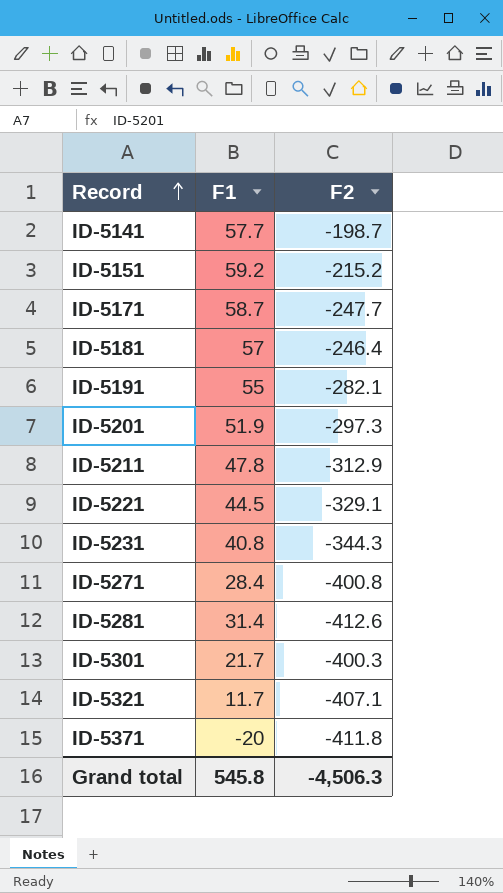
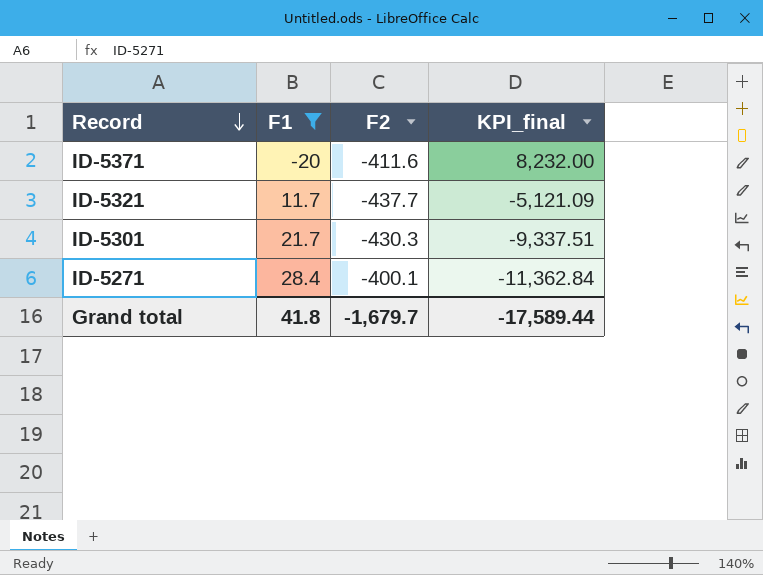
filter: none -> F1 <= 28.4
row order: Record ascending -> Record descending
column KPI_final | formula: none -> [F1] * [F2]
ID-5371 | F2: -411.8 -> -411.6
ID-5321 | F2: -407.1 -> -437.7
ID-5301 | F2: -400.3 -> -430.3
ID-5271 | F2: -400.8 -> -400.1
Grand total | F1: 545.8 -> 41.8
Grand total | F2: -4,506.3 -> -1,679.7

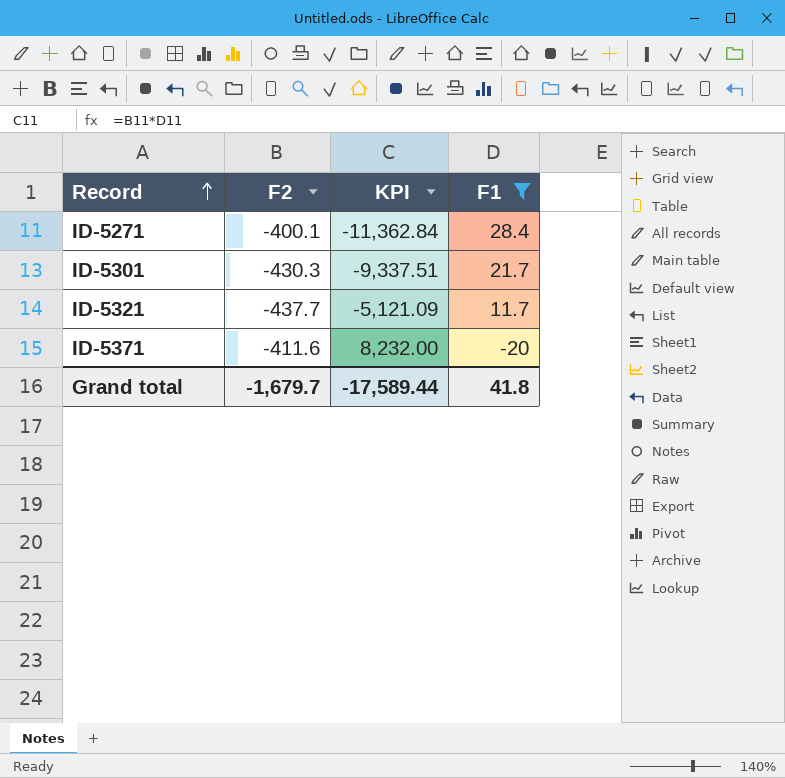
row order: Record descending -> Record ascending
column name: KPI_final -> KPI
column F1 | position: 2 -> 4

